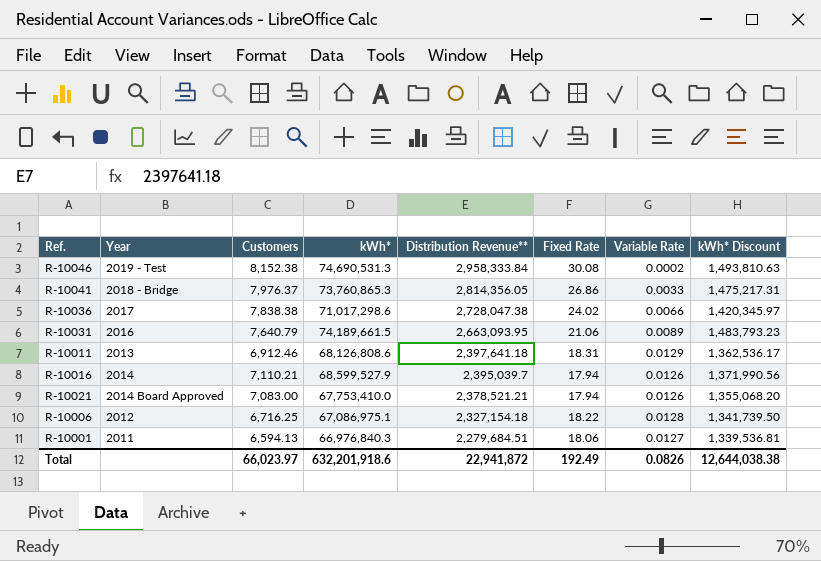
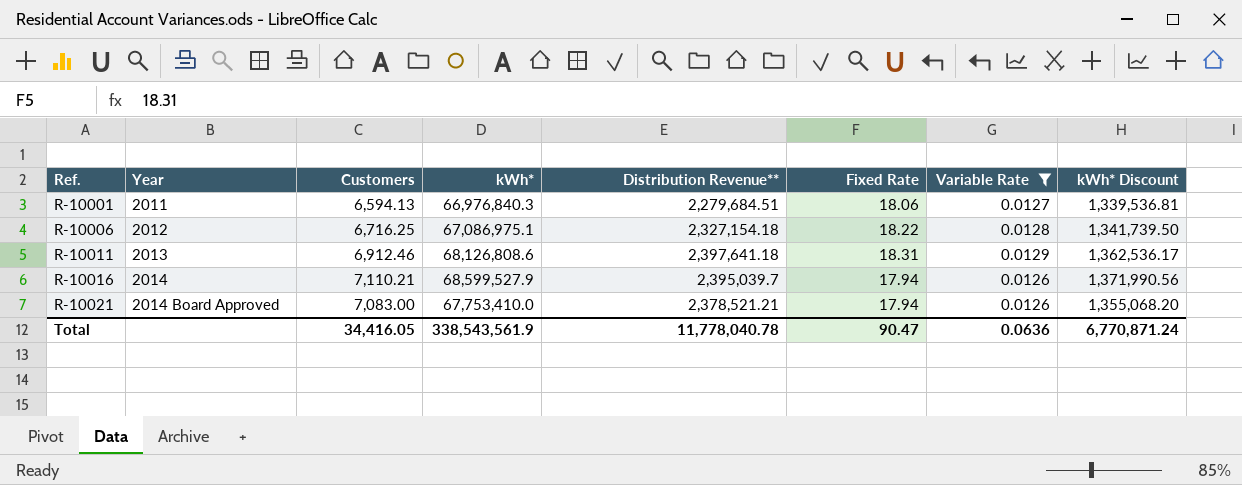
filter: none -> Variable Rate >= 0.0126
row order: Distribution Revenue** descending -> Ref. ascending
Total | Customers: 66,023.97 -> 34,416.05
Total | kWh*: 632,201,918.6 -> 338,543,561.9
Total | Distribution Revenue**: 22,941,872 -> 11,778,040.78
Total | Fixed Rate: 192.49 -> 90.47
Total | Variable Rate: 0.0826 -> 0.0636
Total | kWh* Discount: 12,644,038.38 -> 6,770,871.24

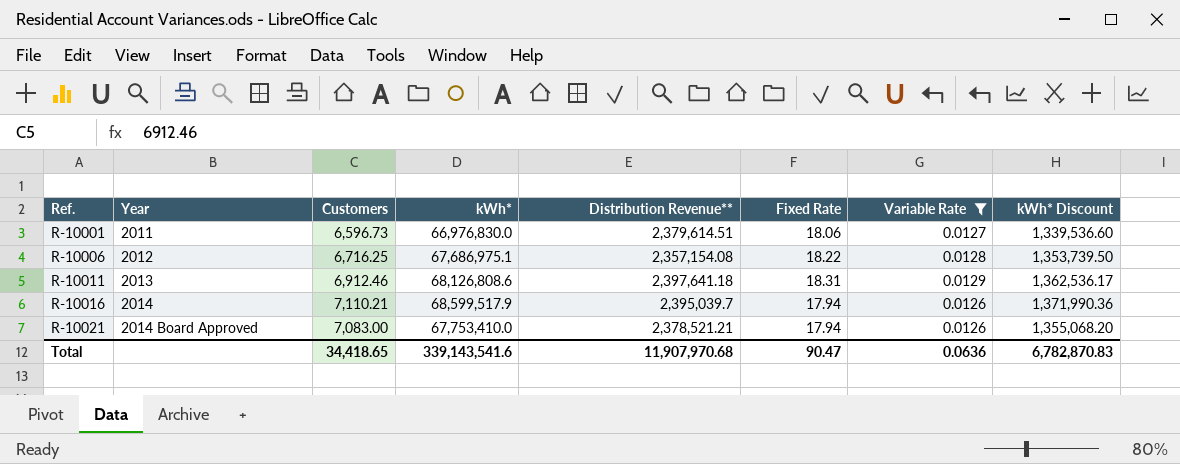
R-10001 | Customers: 6,594.13 -> 6,596.73
R-10001 | kWh*: 66,976,840.3 -> 66,976,830.0
R-10001 | Distribution Revenue**: 2,279,684.51 -> 2,379,614.51
R-10001 | kWh* Discount: 1,339,536.81 -> 1,339,536.60
R-10006 | kWh*: 67,086,975.1 -> 67,686,975.1
R-10006 | Distribution Revenue**: 2,327,154.18 -> 2,357,154.08
R-10006 | kWh* Discount: 1,341,739.50 -> 1,353,739.50
R-10016 | kWh*: 68,599,527.9 -> 68,599,517.9
R-10016 | kWh* Discount: 1,371,990.56 -> 1,371,990.36
Total | Customers: 34,416.05 -> 34,418.65
Total | kWh*: 338,543,561.9 -> 339,143,541.6
Total | Distribution Revenue**: 11,778,040.78 -> 11,907,970.68
Total | kWh* Discount: 6,770,871.24 -> 6,782,870.83

